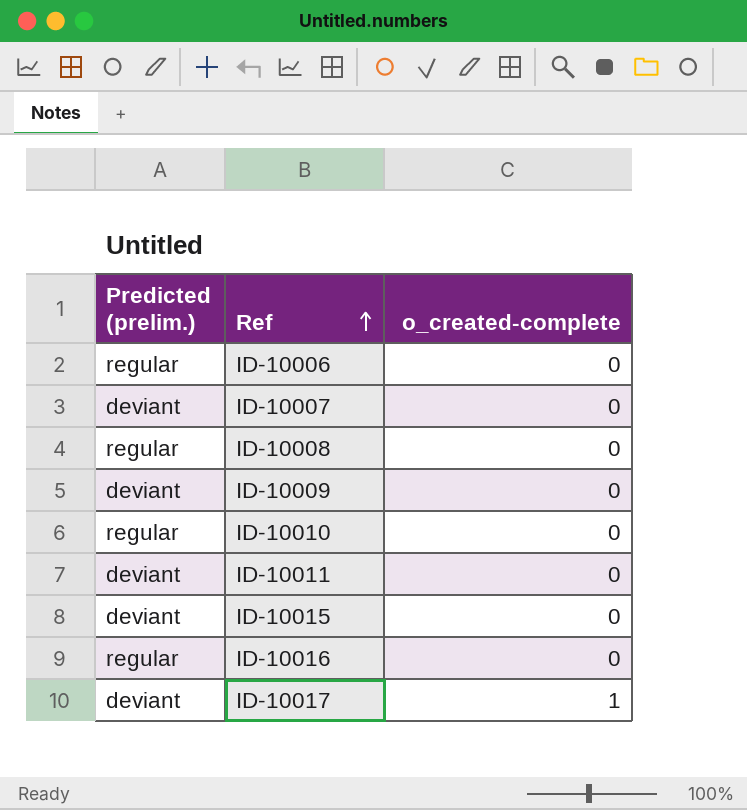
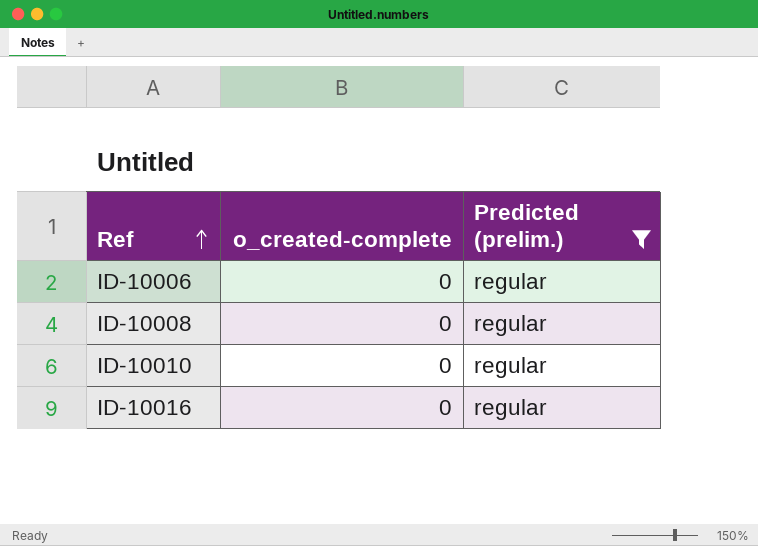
filter: none -> Predicted (prelim.) = regular
column Predicted (prelim.) | position: 1 -> 3

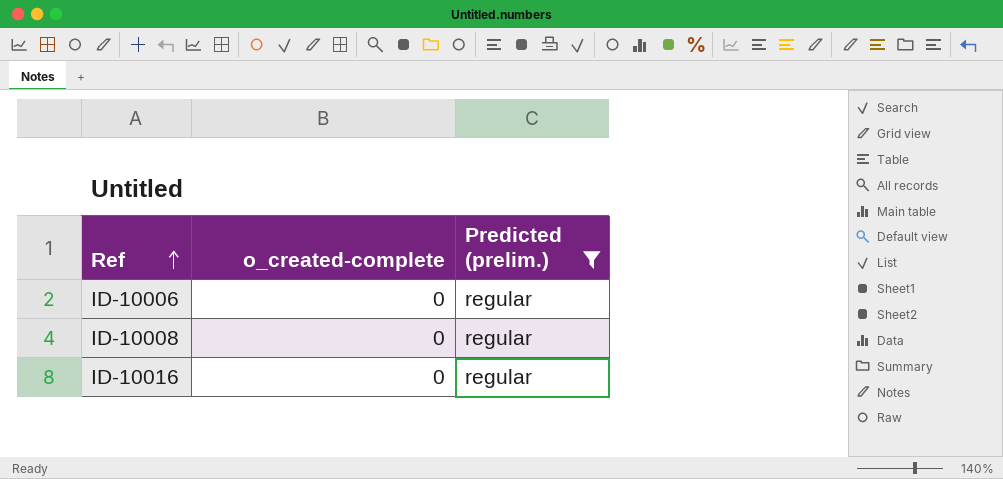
row ID-10010: 0 | regular -> none

